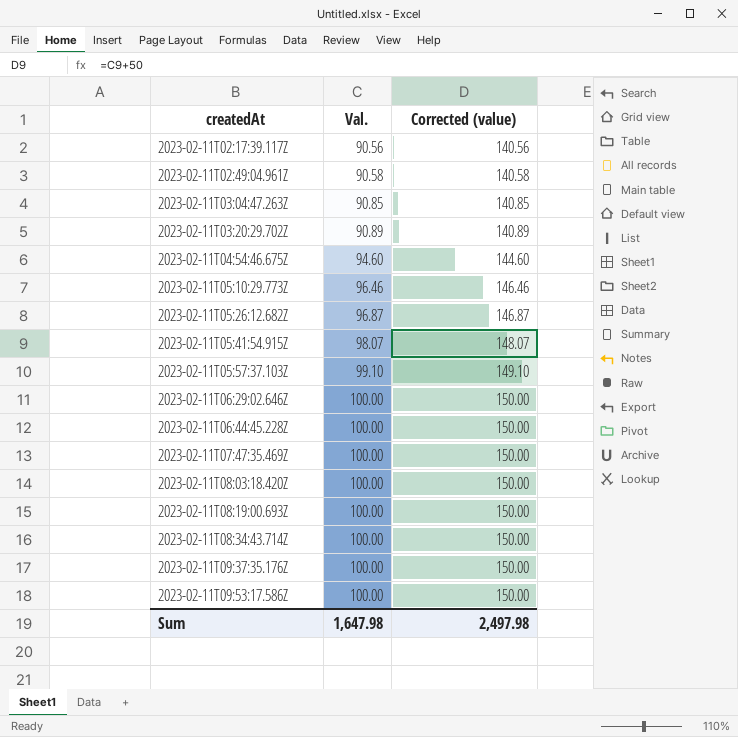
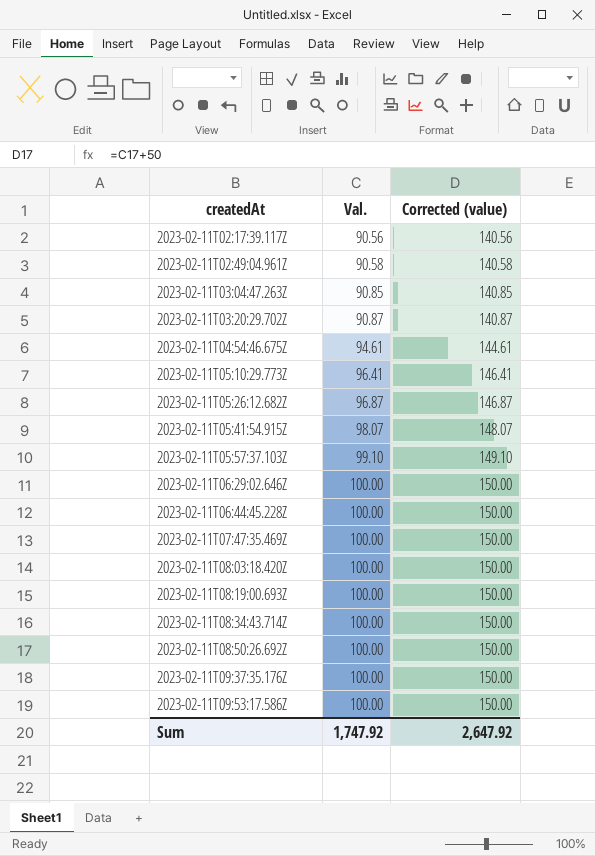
2023-02-11T03:20:29.702Z | Val.: 90.89 -> 90.87
2023-02-11T03:20:29.702Z | Corrected (value): 140.89 -> 140.87
2023-02-11T04:54:46.675Z | Val.: 94.60 -> 94.61
2023-02-11T04:54:46.675Z | Corrected (value): 144.60 -> 144.61
2023-02-11T05:10:29.773Z | Val.: 96.46 -> 96.41
2023-02-11T05:10:29.773Z | Corrected (value): 146.46 -> 146.41
row 2023-02-11T08:50:26.692Z: none -> 100.00 | 150.00
Sum | Val.: 1,647.98 -> 1,747.92
Sum | Corrected (value): 2,497.98 -> 2,647.92

